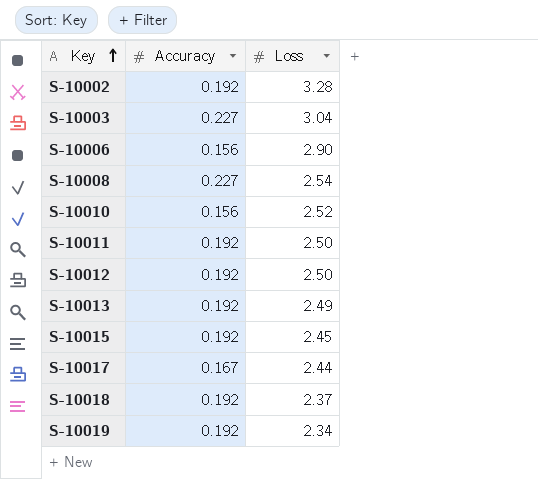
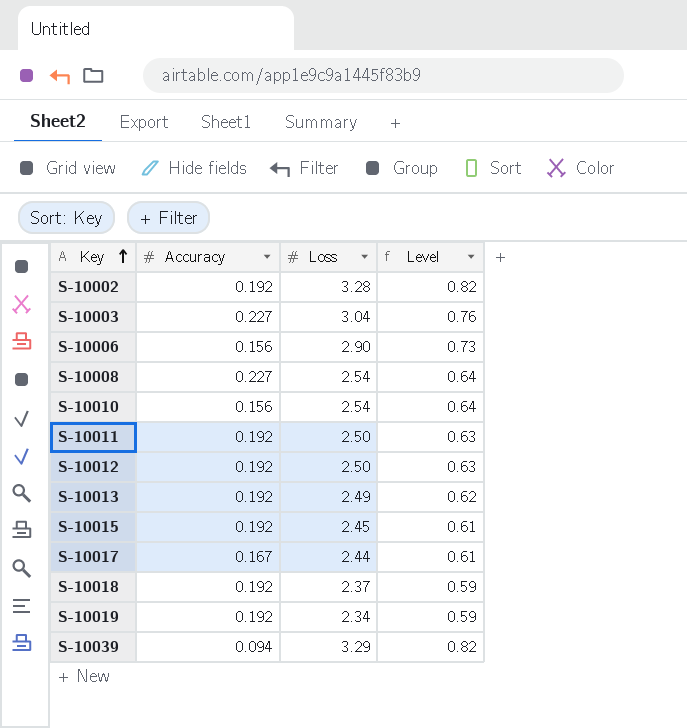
column Level | formula: none -> [Loss] * 0.25
S-10010 | Loss: 2.52 -> 2.54
row S-10039: none -> 0.094 | 3.29 | 0.82

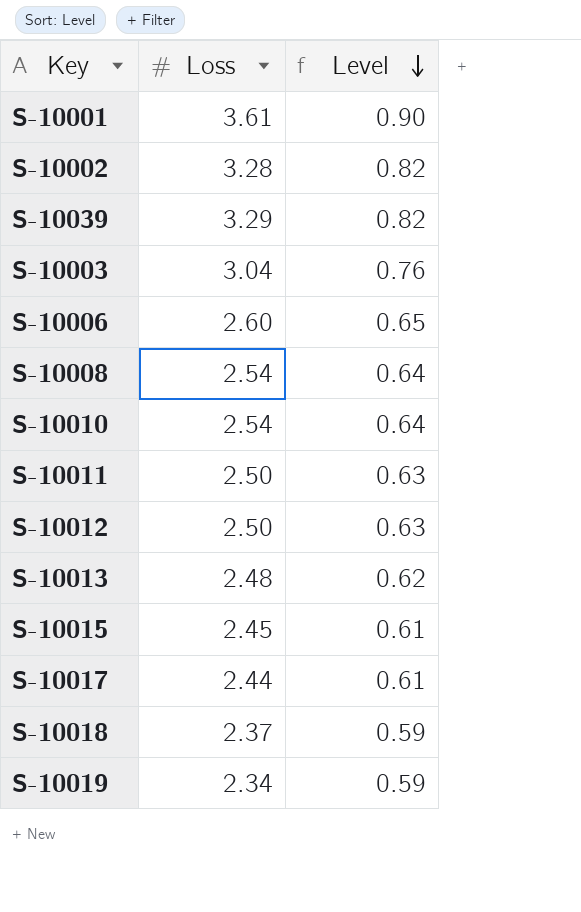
row order: Key ascending -> Level descending
column Accuracy | position: 2 -> none
row S-10001: none -> 3.61 | 0.90
S-10006 | Loss: 2.90 -> 2.60
S-10006 | Level: 0.73 -> 0.65
S-10013 | Loss: 2.49 -> 2.48

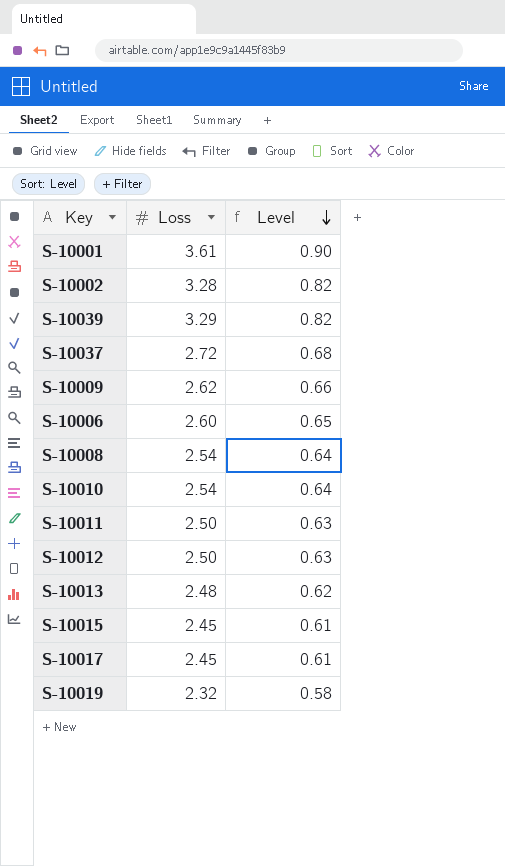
row S-10003: 3.04 | 0.76 -> none
row S-10018: 2.37 | 0.59 -> none
row S-10037: none -> 2.72 | 0.68
row S-10009: none -> 2.62 | 0.66
S-10017 | Loss: 2.44 -> 2.45
S-10019 | Loss: 2.34 -> 2.32
S-10019 | Level: 0.59 -> 0.58

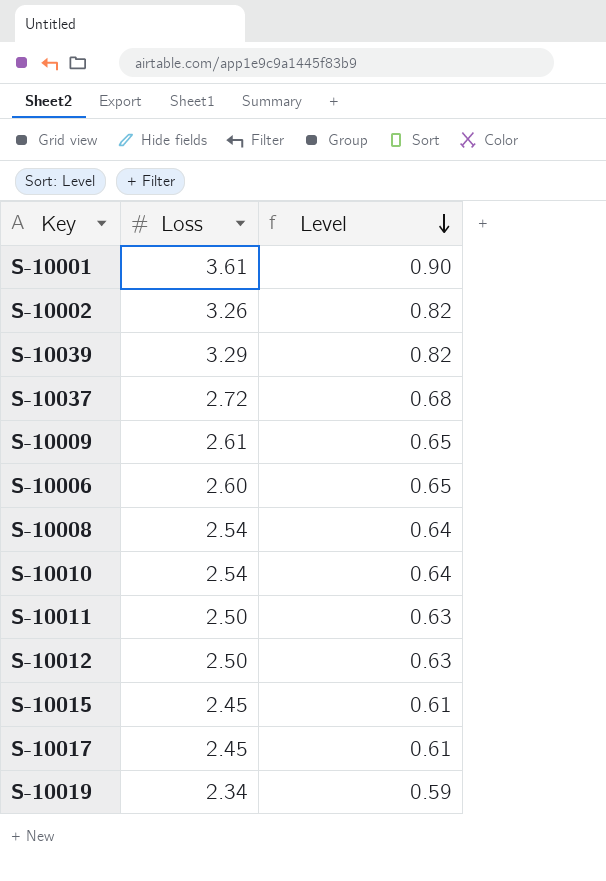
row S-10013: 2.48 | 0.62 -> none
S-10002 | Loss: 3.28 -> 3.26
S-10009 | Loss: 2.62 -> 2.61
S-10009 | Level: 0.66 -> 0.65
S-10019 | Loss: 2.32 -> 2.34
S-10019 | Level: 0.58 -> 0.59

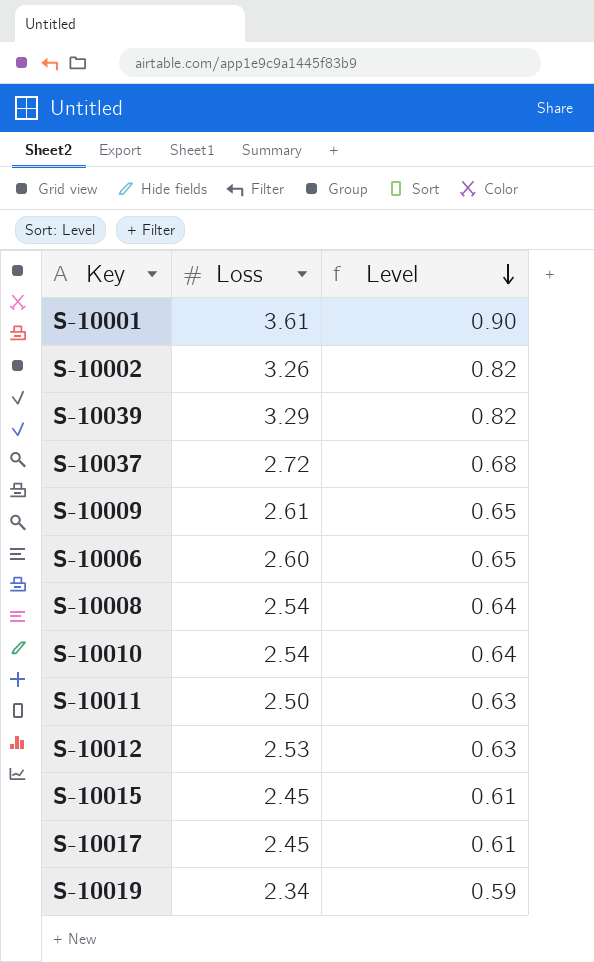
S-10012 | Loss: 2.50 -> 2.53

